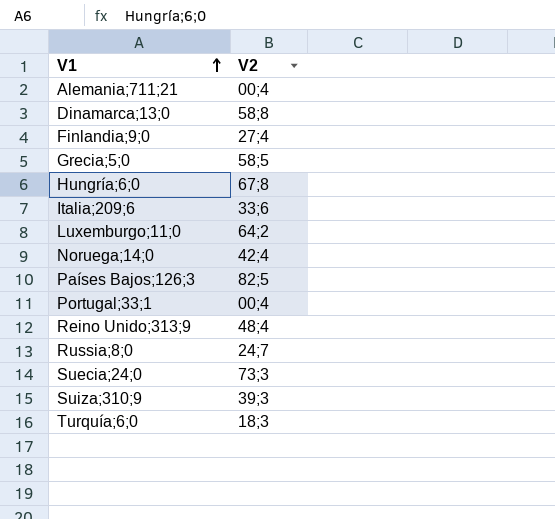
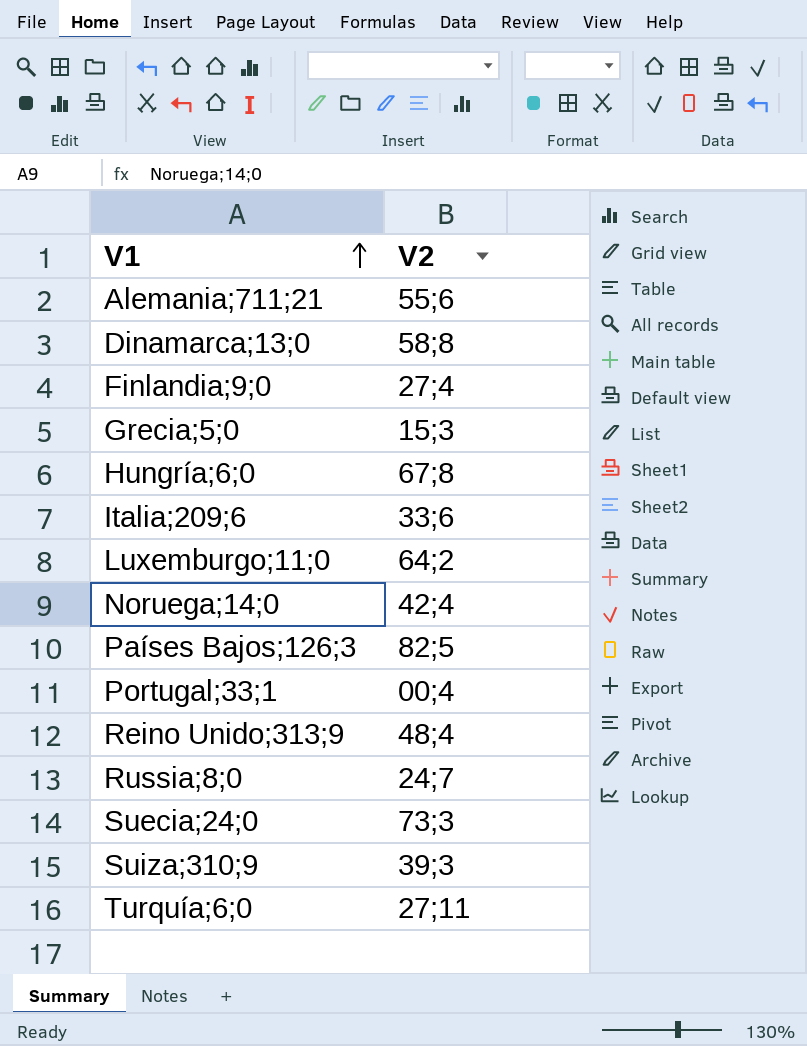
Alemania;711;21 | V2: 00;4 -> 55;6
Grecia;5;0 | V2: 58;5 -> 15;3
Turquía;6;0 | V2: 18;3 -> 27;11

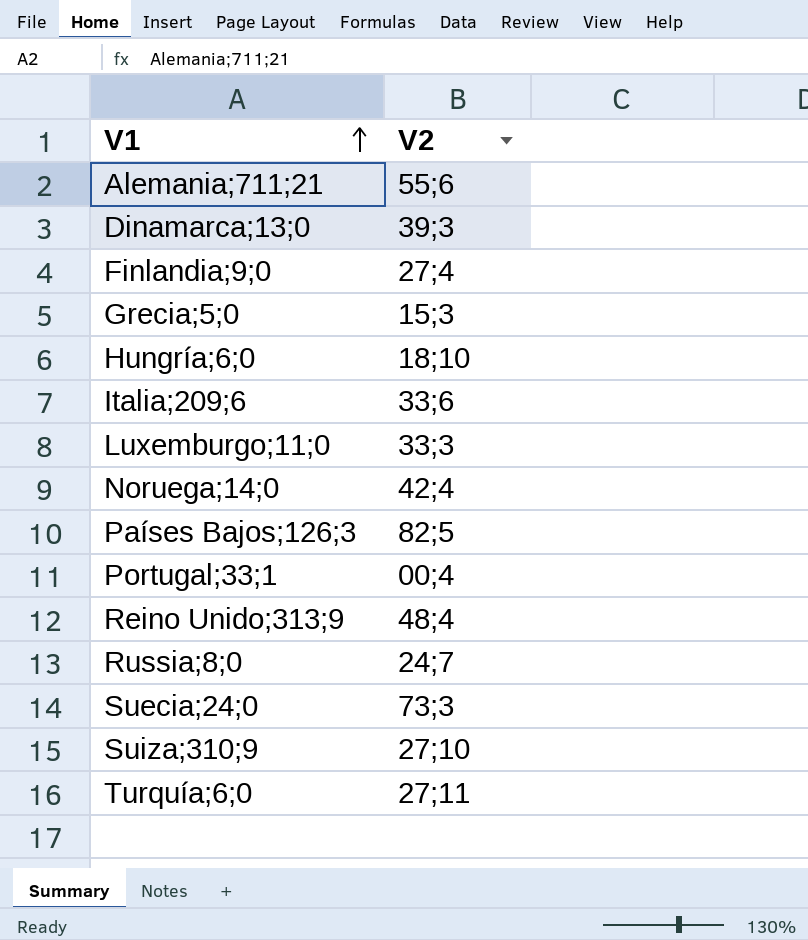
Dinamarca;13;0 | V2: 58;8 -> 39;3
Hungría;6;0 | V2: 67;8 -> 18;10
Luxemburgo;11;0 | V2: 64;2 -> 33;3
Suiza;310;9 | V2: 39;3 -> 27;10

